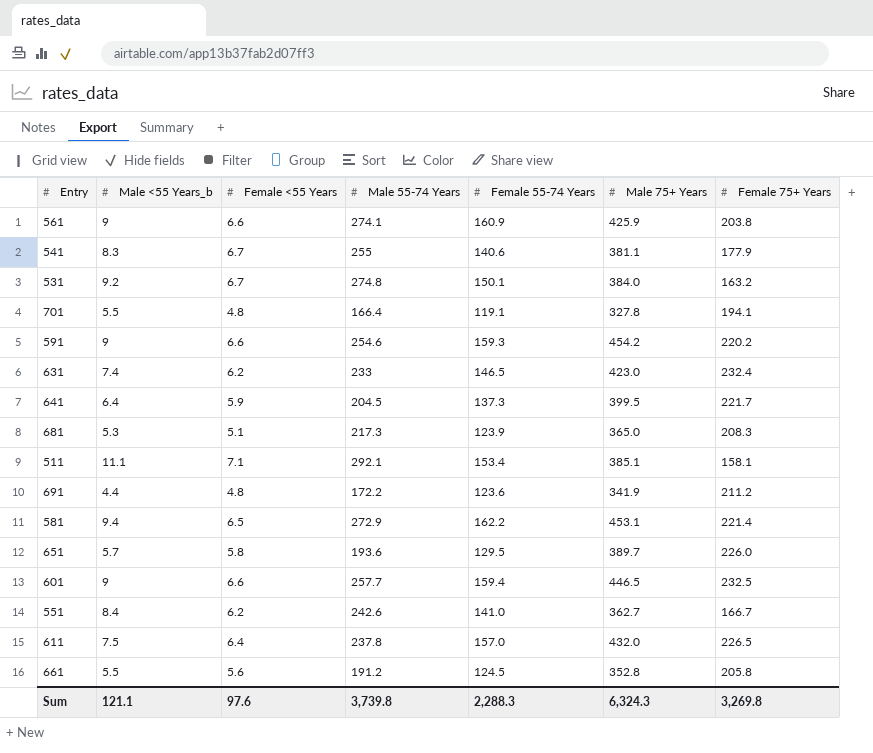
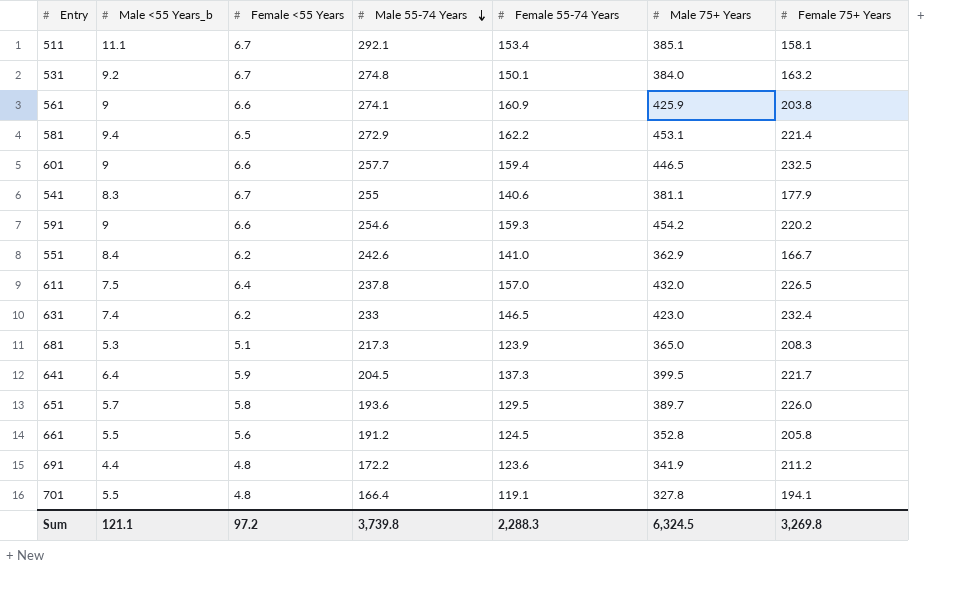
row order: none -> Male 55-74 Years descending
511 | Female <55 Years: 7.1 -> 6.7
551 | Male 75+ Years: 362.7 -> 362.9
Sum | Female <55 Years: 97.6 -> 97.2
Sum | Male 75+ Years: 6,324.3 -> 6,324.5

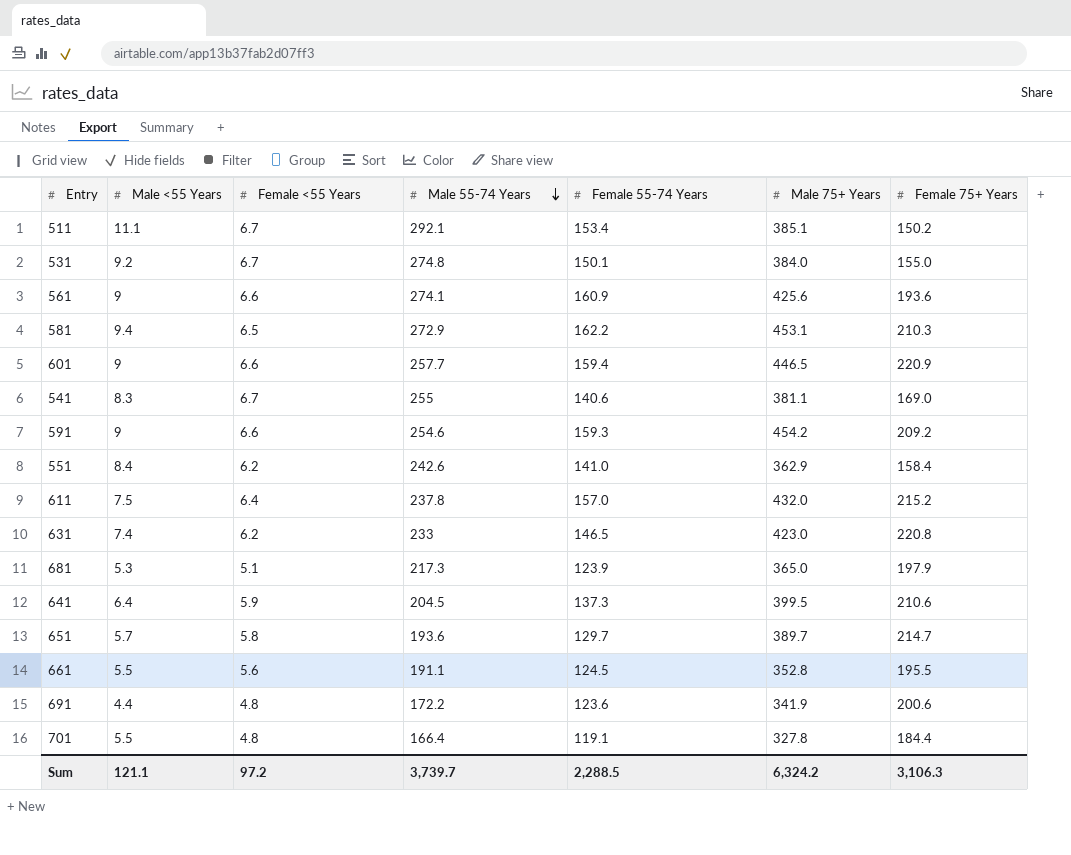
column name: Male <55 Years_b -> Male <55 Years
511 | Female 75+ Years: 158.1 -> 150.2
531 | Female 75+ Years: 163.2 -> 155.0
561 | Male 75+ Years: 425.9 -> 425.6
561 | Female 75+ Years: 203.8 -> 193.6
581 | Female 75+ Years: 221.4 -> 210.3
601 | Female 75+ Years: 232.5 -> 220.9
541 | Female 75+ Years: 177.9 -> 169.0
591 | Female 75+ Years: 220.2 -> 209.2
551 | Female 75+ Years: 166.7 -> 158.4
611 | Female 75+ Years: 226.5 -> 215.2
631 | Female 75+ Years: 232.4 -> 220.8
681 | Female 75+ Years: 208.3 -> 197.9
641 | Female 75+ Years: 221.7 -> 210.6
651 | Female 55-74 Years: 129.5 -> 129.7
651 | Female 75+ Years: 226.0 -> 214.7
661 | Male 55-74 Years: 191.2 -> 191.1
661 | Female 75+ Years: 205.8 -> 195.5
691 | Female 75+ Years: 211.2 -> 200.6
701 | Female 75+ Years: 194.1 -> 184.4
Sum | Male 55-74 Years: 3,739.8 -> 3,739.7
Sum | Female 55-74 Years: 2,288.3 -> 2,288.5
Sum | Male 75+ Years: 6,324.5 -> 6,324.2
Sum | Female 75+ Years: 3,269.8 -> 3,106.3

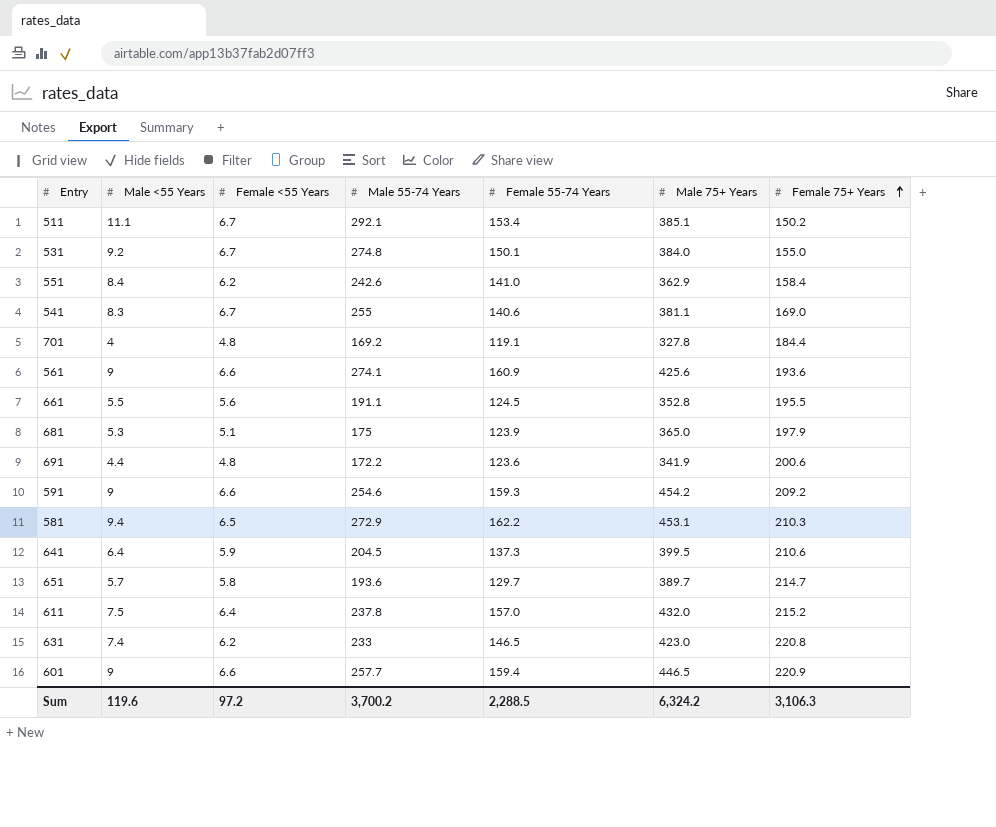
row order: Male 55-74 Years descending -> Female 75+ Years ascending
701 | Male <55 Years: 5.5 -> 4
701 | Male 55-74 Years: 166.4 -> 169.2
681 | Male 55-74 Years: 217.3 -> 175
Sum | Male <55 Years: 121.1 -> 119.6
Sum | Male 55-74 Years: 3,739.7 -> 3,700.2

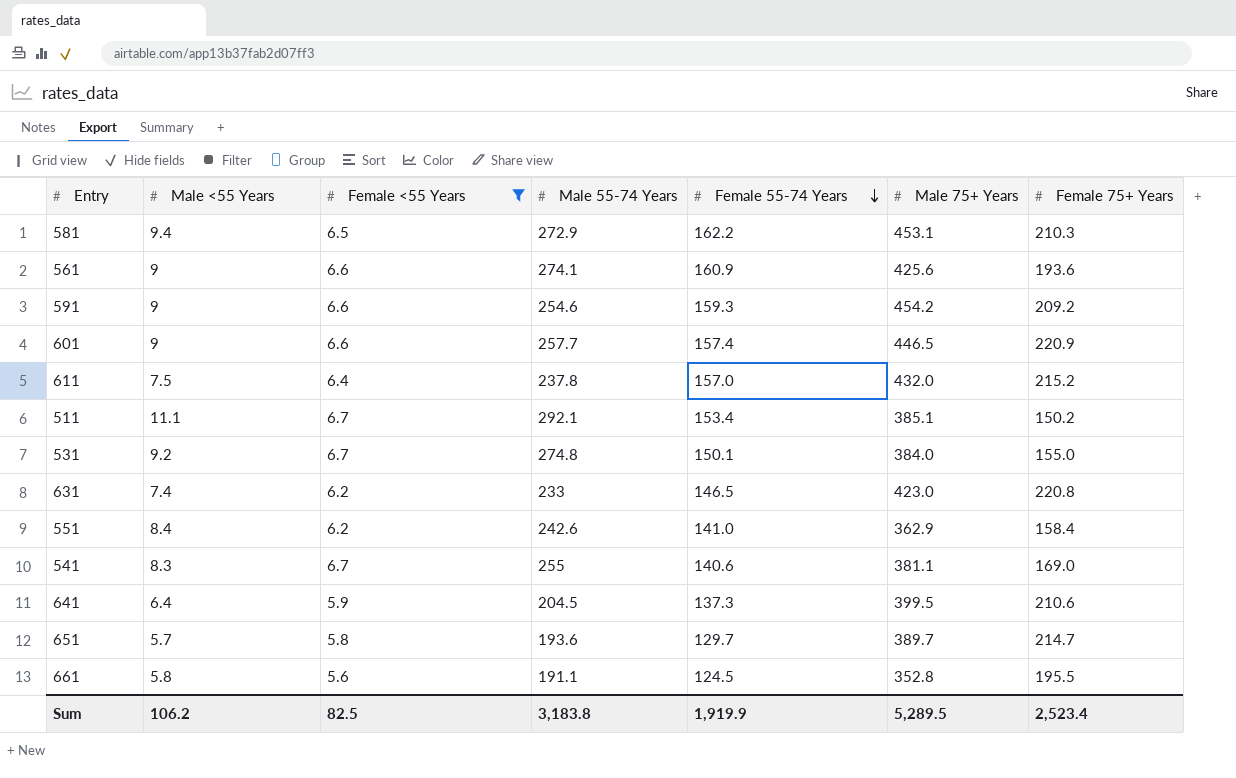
filter: none -> Female <55 Years >= 5.6
row order: Female 75+ Years ascending -> Female 55-74 Years descending
601 | Female 55-74 Years: 159.4 -> 157.4
661 | Male <55 Years: 5.5 -> 5.8
Sum | Male <55 Years: 119.6 -> 106.2
Sum | Female <55 Years: 97.2 -> 82.5
Sum | Male 55-74 Years: 3,700.2 -> 3,183.8
Sum | Female 55-74 Years: 2,288.5 -> 1,919.9
Sum | Male 75+ Years: 6,324.2 -> 5,289.5
Sum | Female 75+ Years: 3,106.3 -> 2,523.4

